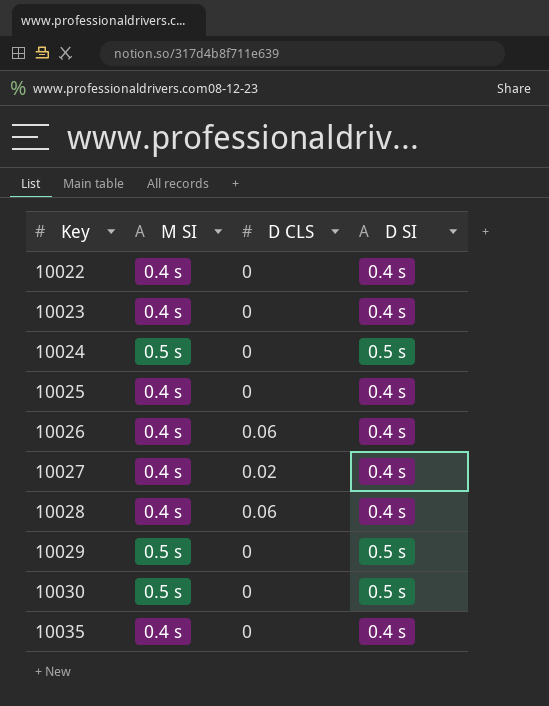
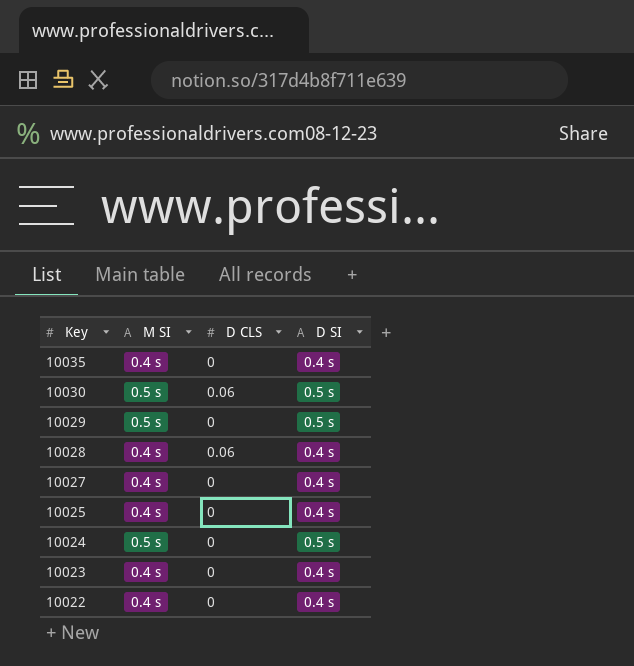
row order: Key ascending -> Key descending
row 10026: 0.4 s | 0.06 | 0.4 s -> none
10030 | D CLS: 0 -> 0.06
10027 | D CLS: 0.02 -> 0

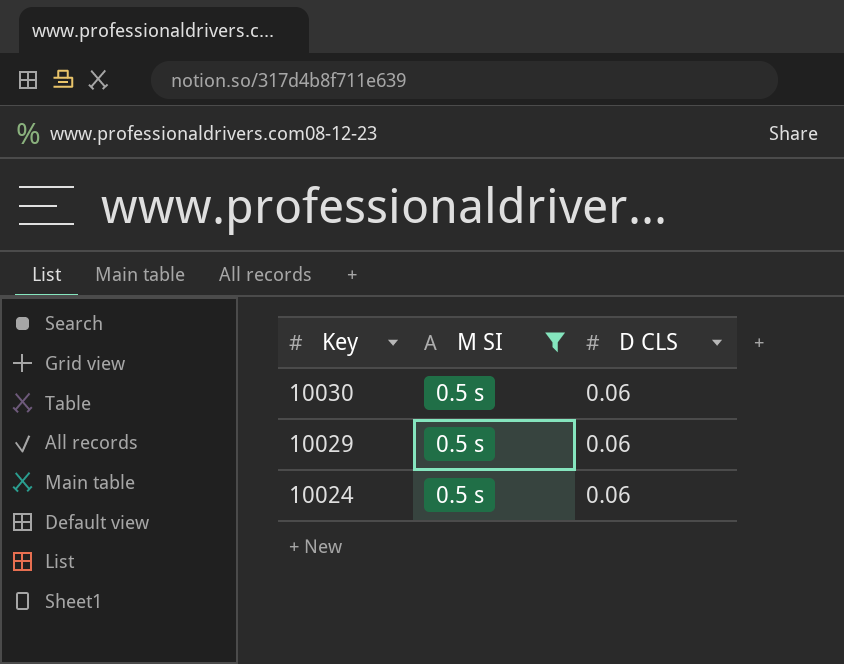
filter: none -> M SI = 0.5 s
column D SI | position: 4 -> none
10029 | D CLS: 0 -> 0.06
10024 | D CLS: 0 -> 0.06

